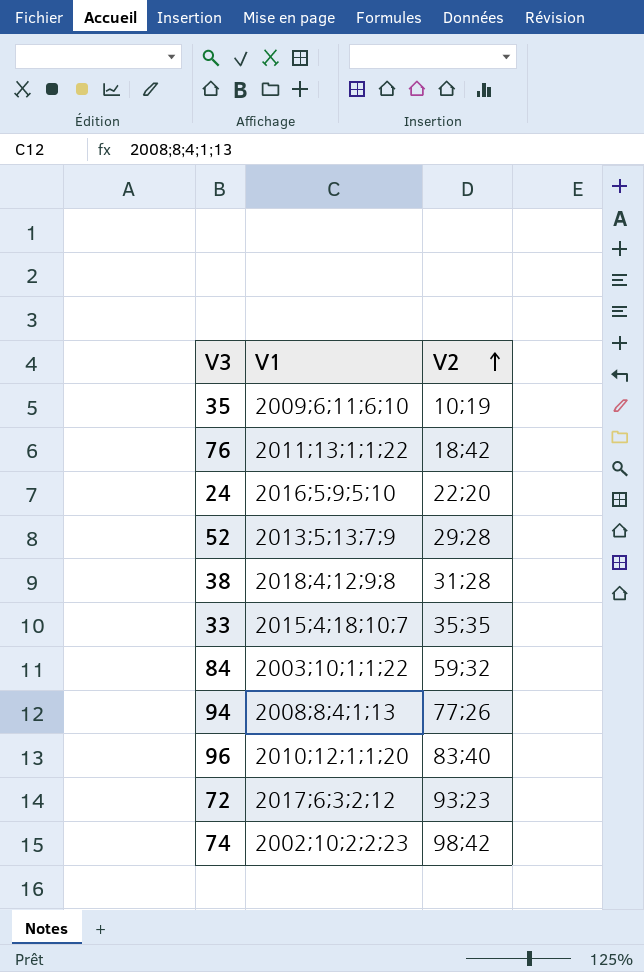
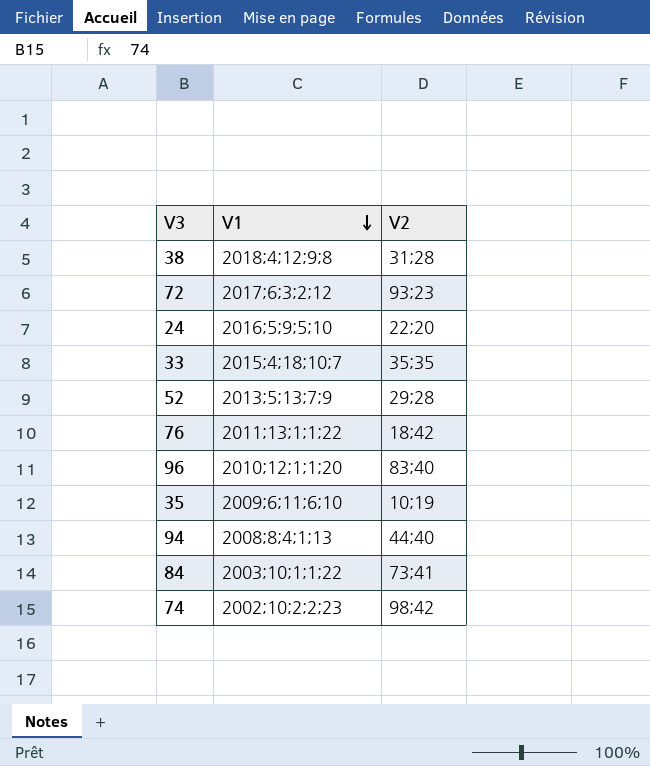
row order: V2 ascending -> V1 descending
94 | V2: 77;26 -> 44;40
84 | V2: 59;32 -> 73;41

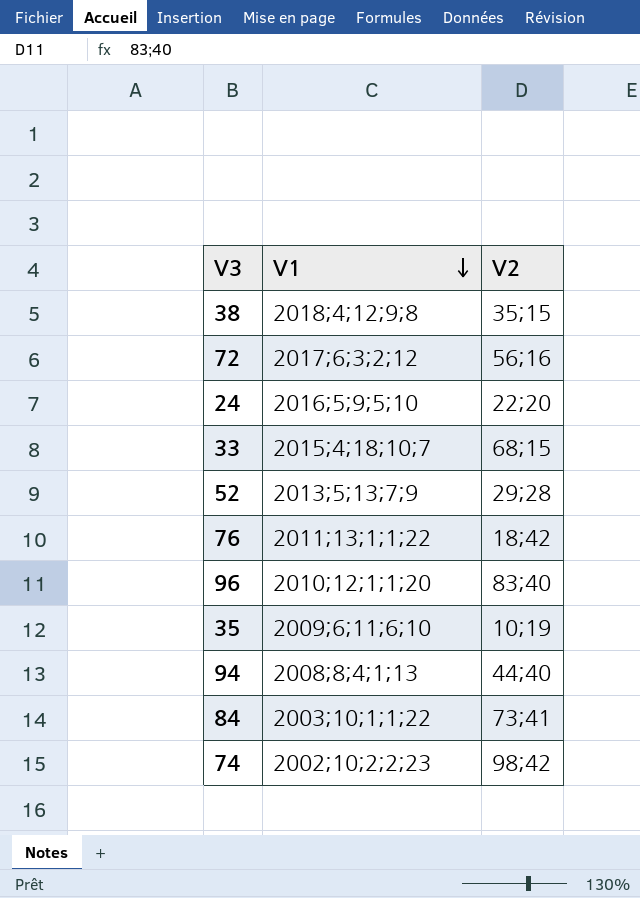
38 | V2: 31;28 -> 35;15
72 | V2: 93;23 -> 56;16
33 | V2: 35;35 -> 68;15

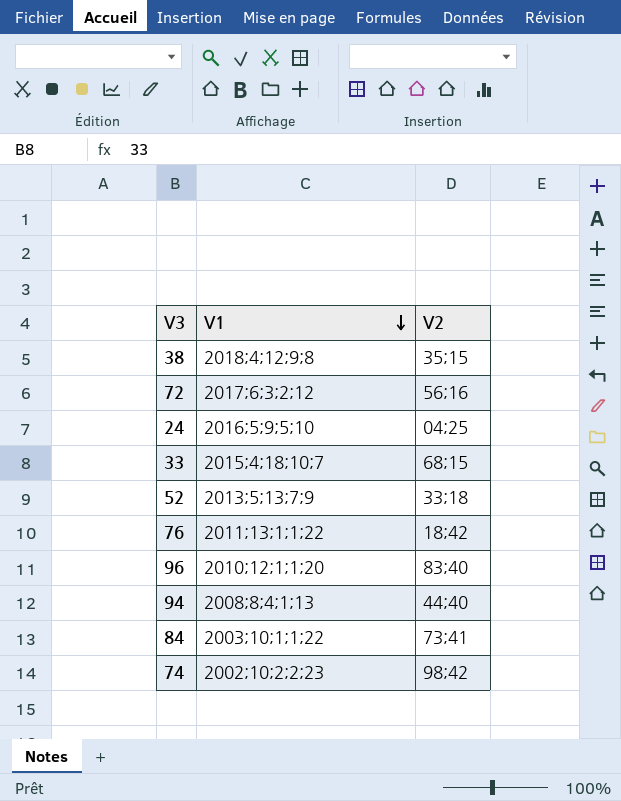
row 35: 2009;6;11;6;10 | 10;19 -> none
24 | V2: 22;20 -> 04;25
52 | V2: 29;28 -> 33;18

